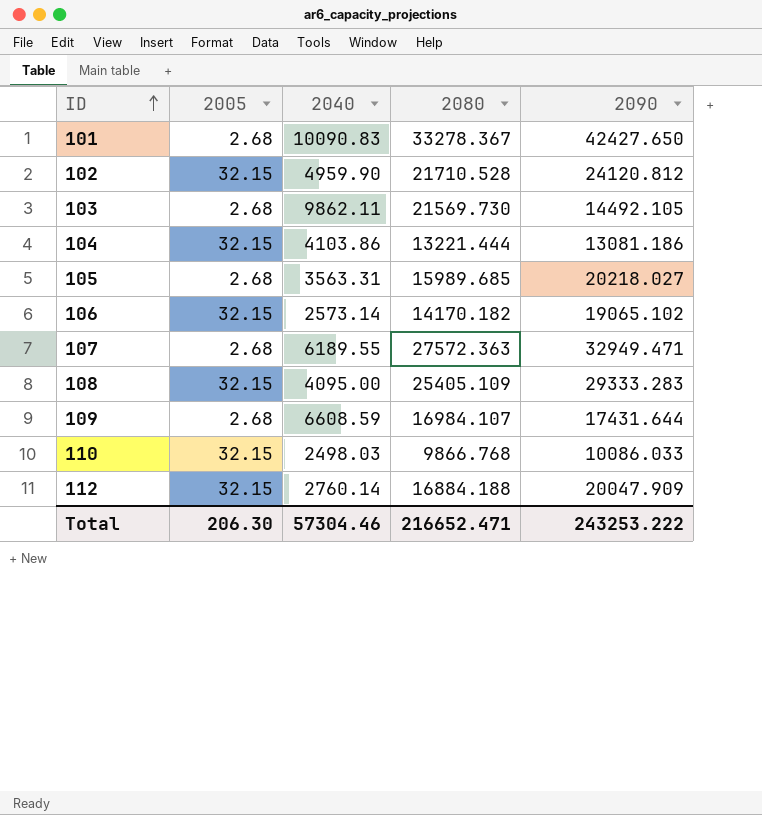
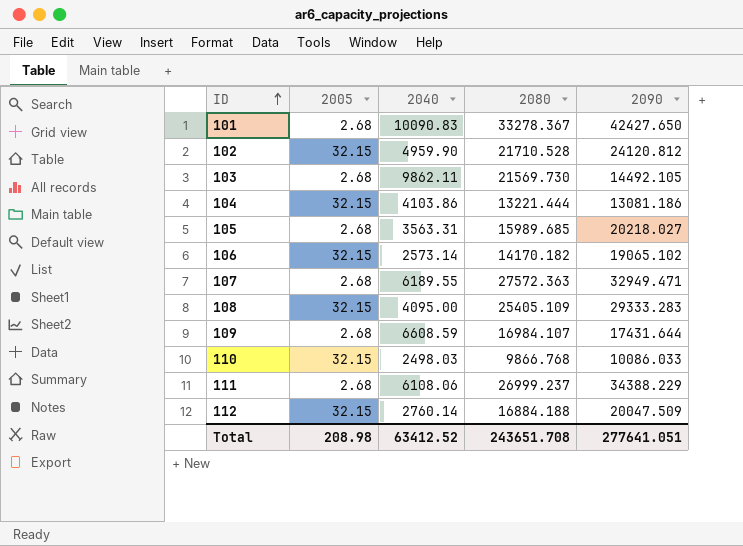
row 111: none -> 2.68 | 6108.06 | 26999.237 | 34388.229
112 | 2090: 20047.909 -> 20047.509
Total | 2005: 206.30 -> 208.98
Total | 2040: 57304.46 -> 63412.52
Total | 2080: 216652.471 -> 243651.708
Total | 2090: 243253.222 -> 277641.051

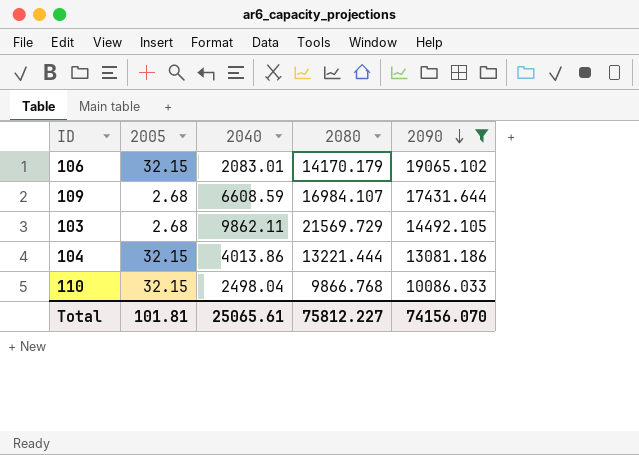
filter: none -> 2090 <= 19065.102
row order: ID ascending -> 2090 descending
106 | 2040: 2573.14 -> 2083.01
106 | 2080: 14170.182 -> 14170.179
103 | 2080: 21569.730 -> 21569.729
104 | 2040: 4103.86 -> 4013.86
110 | 2040: 2498.03 -> 2498.04
Total | 2005: 208.98 -> 101.81
Total | 2040: 63412.52 -> 25065.61
Total | 2080: 243651.708 -> 75812.227
Total | 2090: 277641.051 -> 74156.070

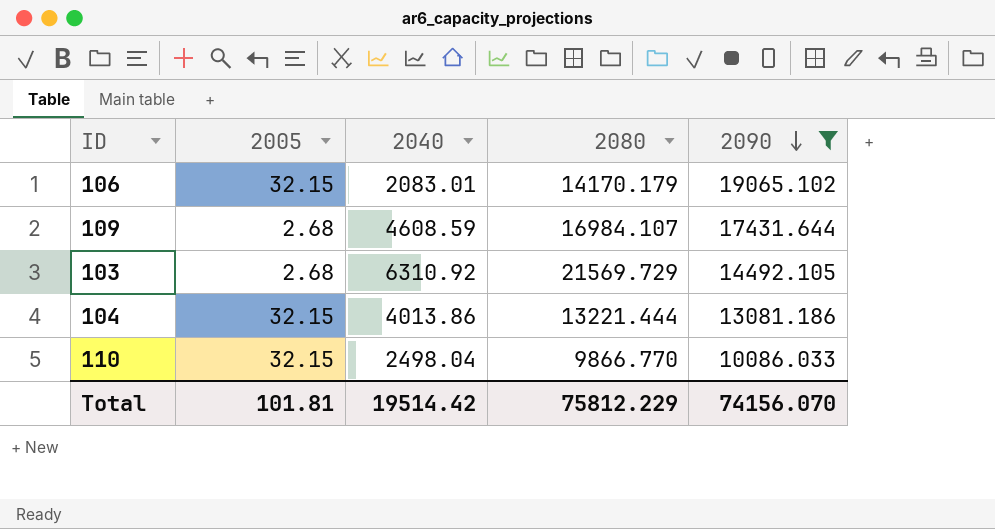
109 | 2040: 6608.59 -> 4608.59
103 | 2040: 9862.11 -> 6310.92
110 | 2080: 9866.768 -> 9866.770
Total | 2040: 25065.61 -> 19514.42
Total | 2080: 75812.227 -> 75812.229

